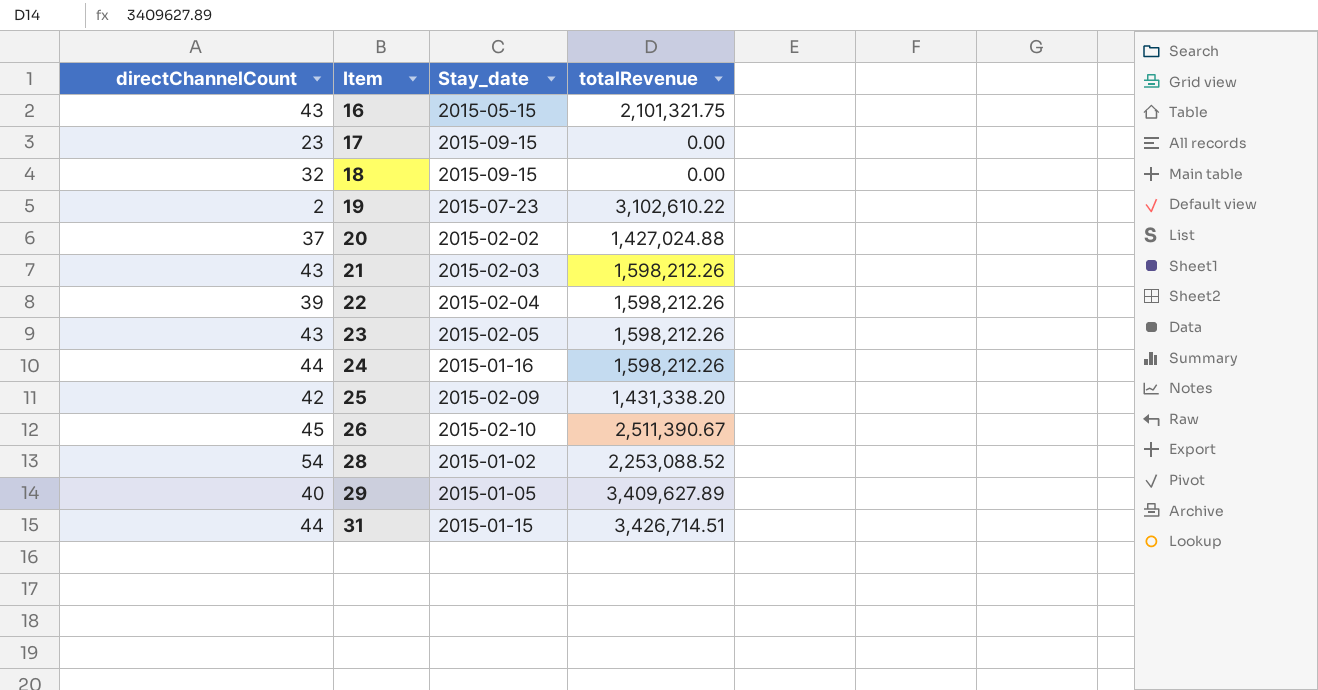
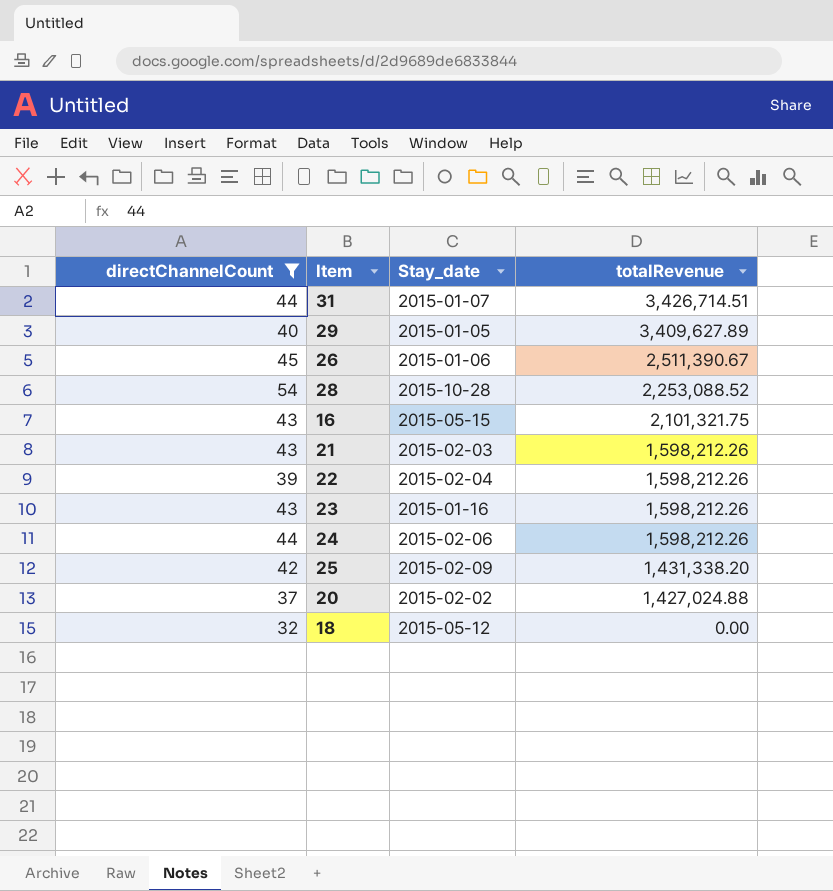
filter: none -> directChannelCount >= 32
row order: Item ascending -> totalRevenue descending
31 | Stay_date: 2015-01-15 -> 2015-01-07
26 | Stay_date: 2015-02-10 -> 2015-01-06
28 | Stay_date: 2015-01-02 -> 2015-10-28
23 | Stay_date: 2015-02-05 -> 2015-01-16
24 | Stay_date: 2015-01-16 -> 2015-02-06
18 | Stay_date: 2015-09-15 -> 2015-05-12

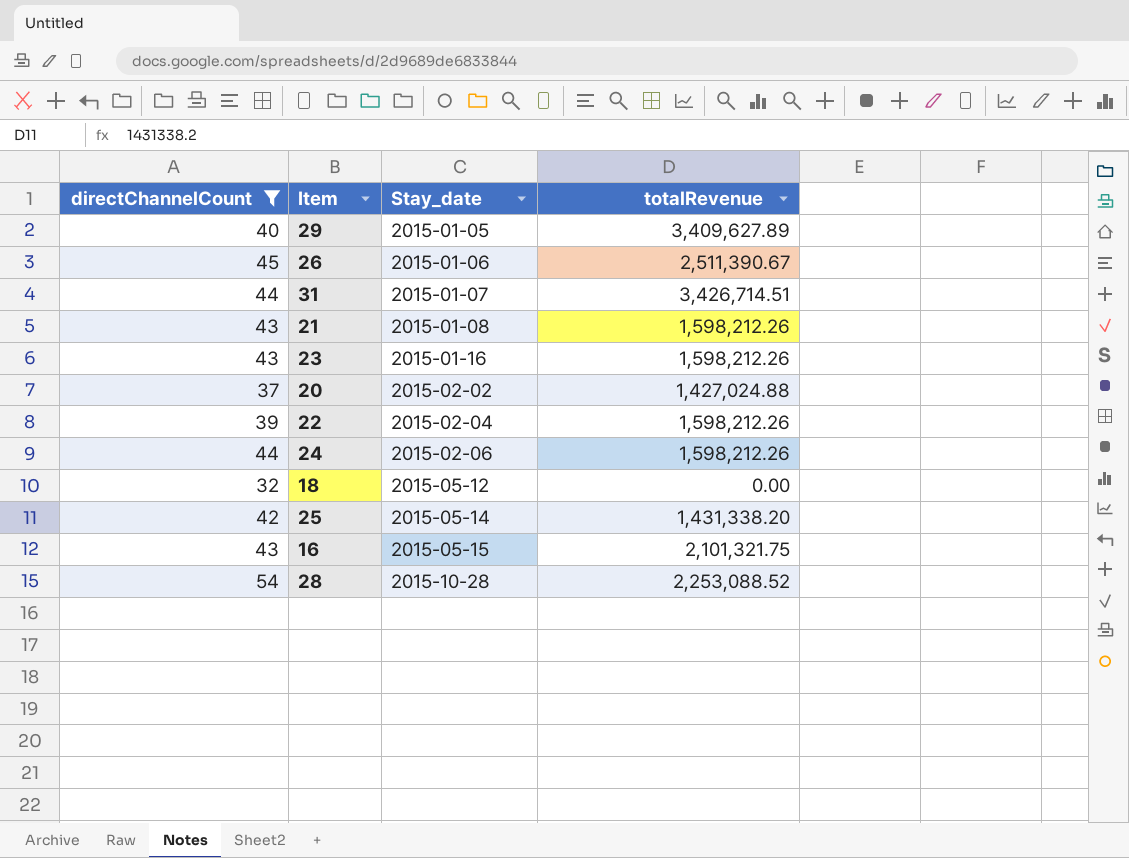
row order: totalRevenue descending -> Stay_date ascending
21 | Stay_date: 2015-02-03 -> 2015-01-08
25 | Stay_date: 2015-02-09 -> 2015-05-14

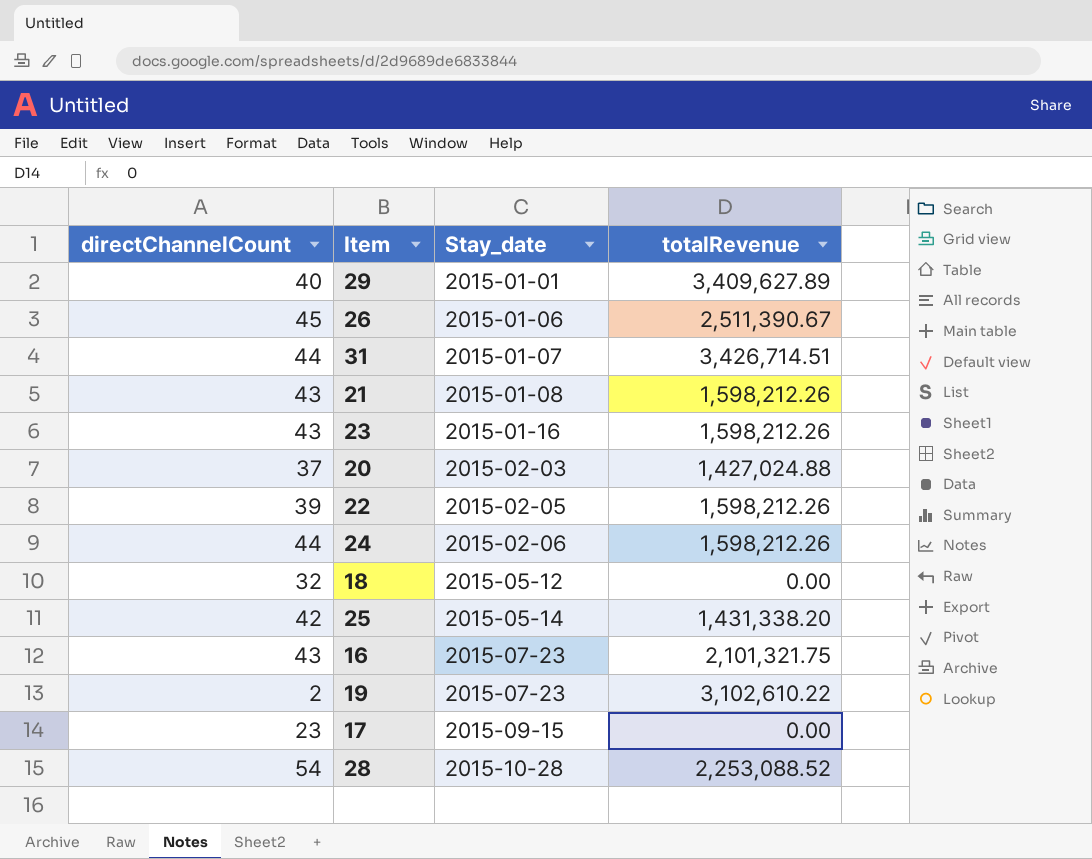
filter: directChannelCount >= 32 -> none
29 | Stay_date: 2015-01-05 -> 2015-01-01
20 | Stay_date: 2015-02-02 -> 2015-02-03
22 | Stay_date: 2015-02-04 -> 2015-02-05
16 | Stay_date: 2015-05-15 -> 2015-07-23

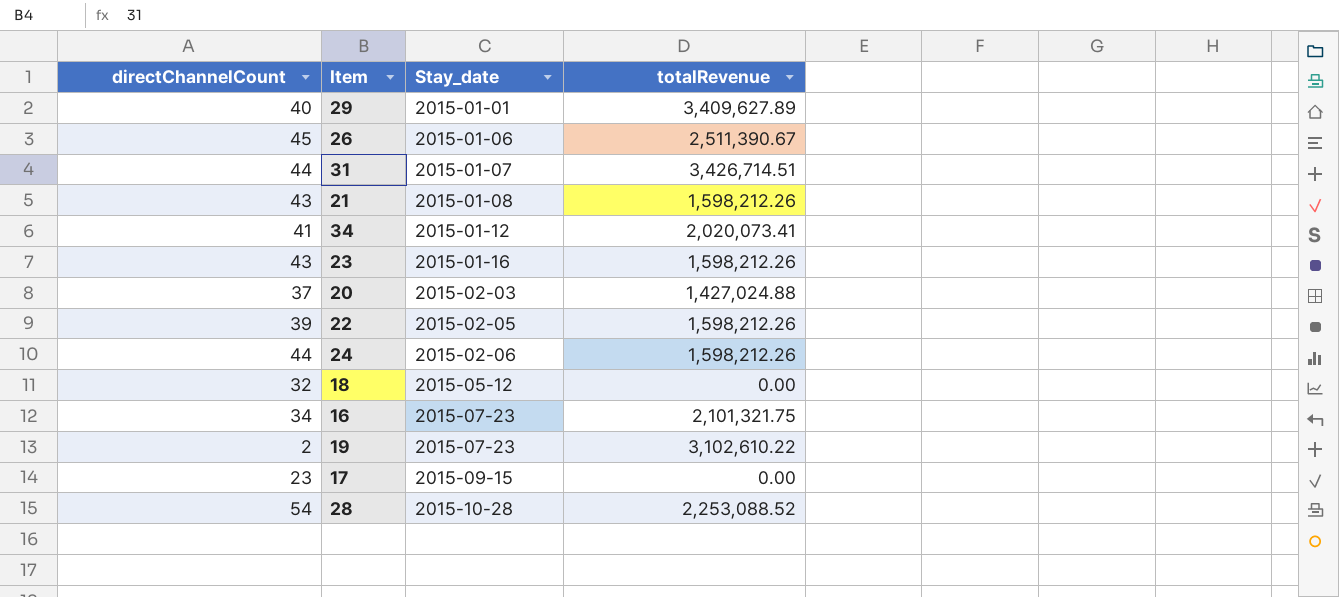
row 25: 42 | 2015-05-14 | 1,431,338.20 -> none
row 34: none -> 41 | 2015-01-12 | 2,020,073.41
16 | directChannelCount: 43 -> 34

